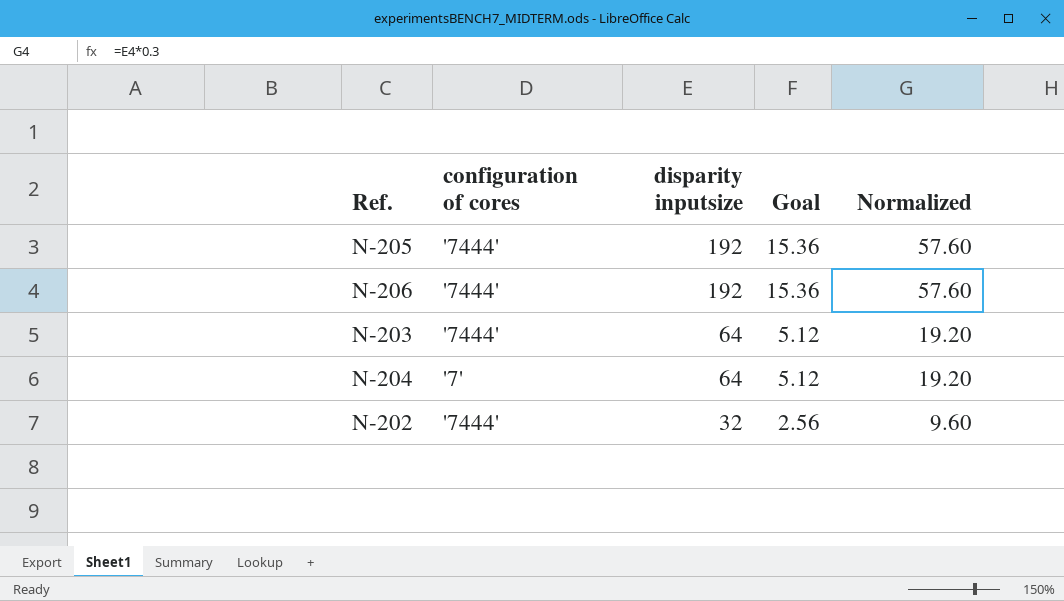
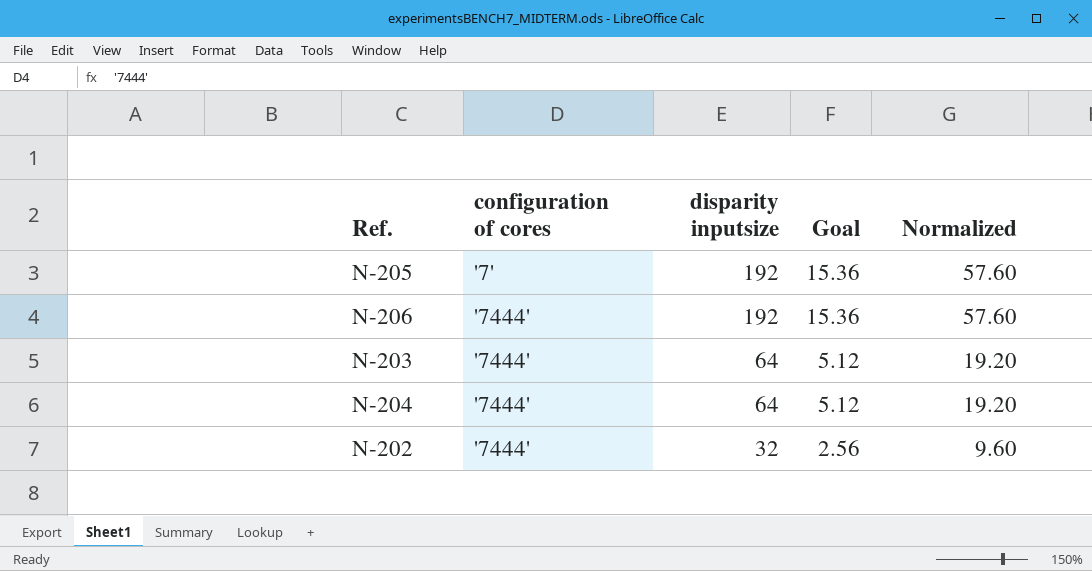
N-205 | configuration of cores: '7444' -> '7'
N-204 | configuration of cores: '7' -> '7444'

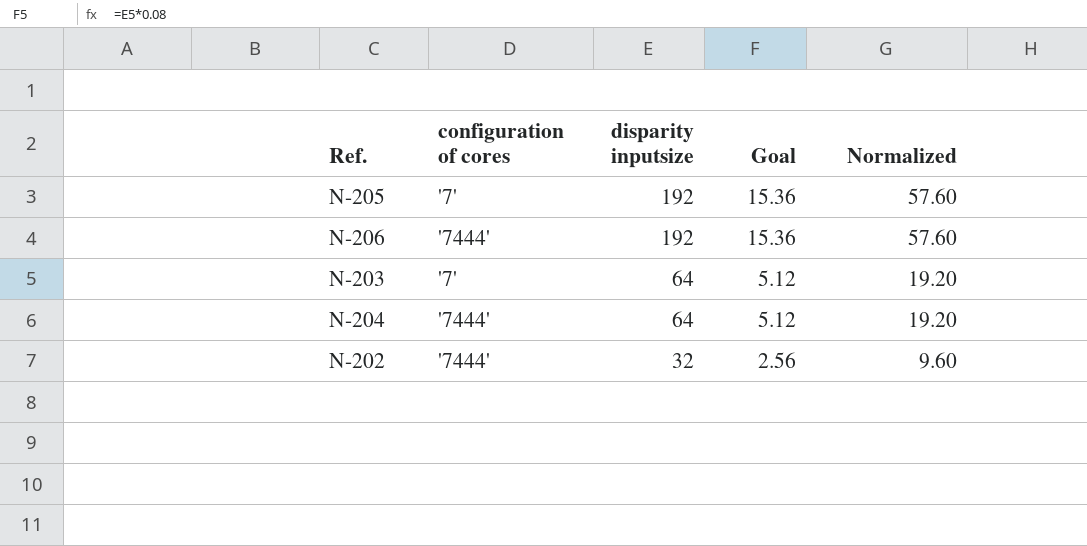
N-203 | configuration of cores: '7444' -> '7'

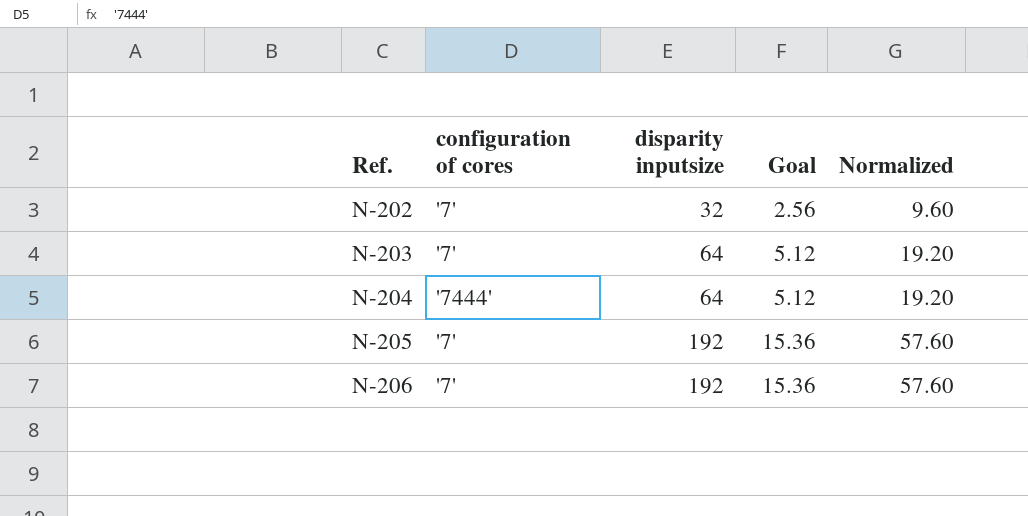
row order: disparity inputsize descending -> Ref. ascending
N-202 | configuration of cores: '7444' -> '7'
N-206 | configuration of cores: '7444' -> '7'

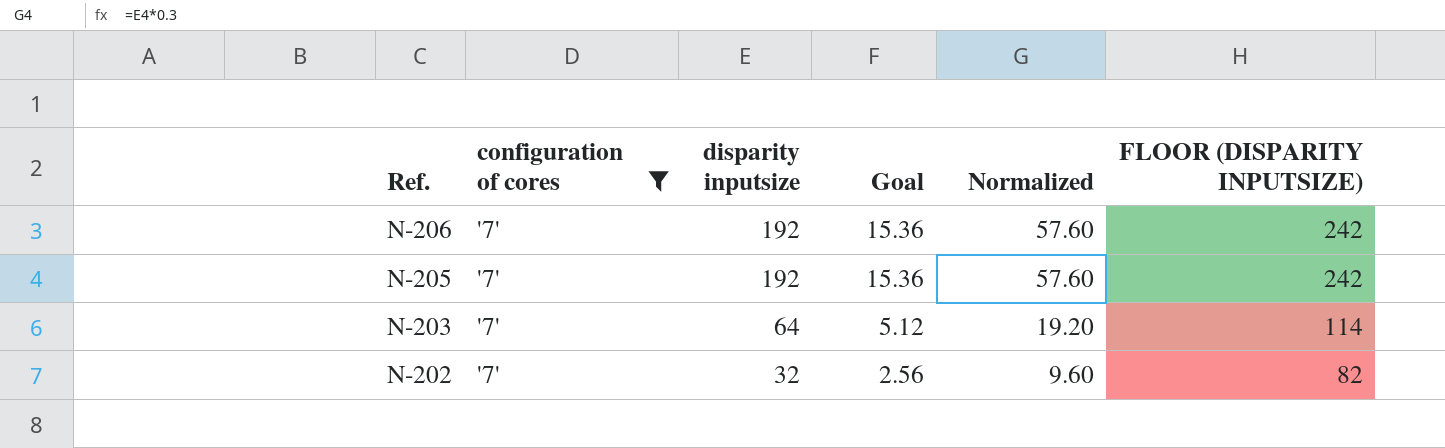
filter: none -> configuration of cores = '7'
row order: Ref. ascending -> Ref. descending
column FLOOR (DISPARITY INPUTSIZE) | formula: none -> [disparity inputsize] + 50

